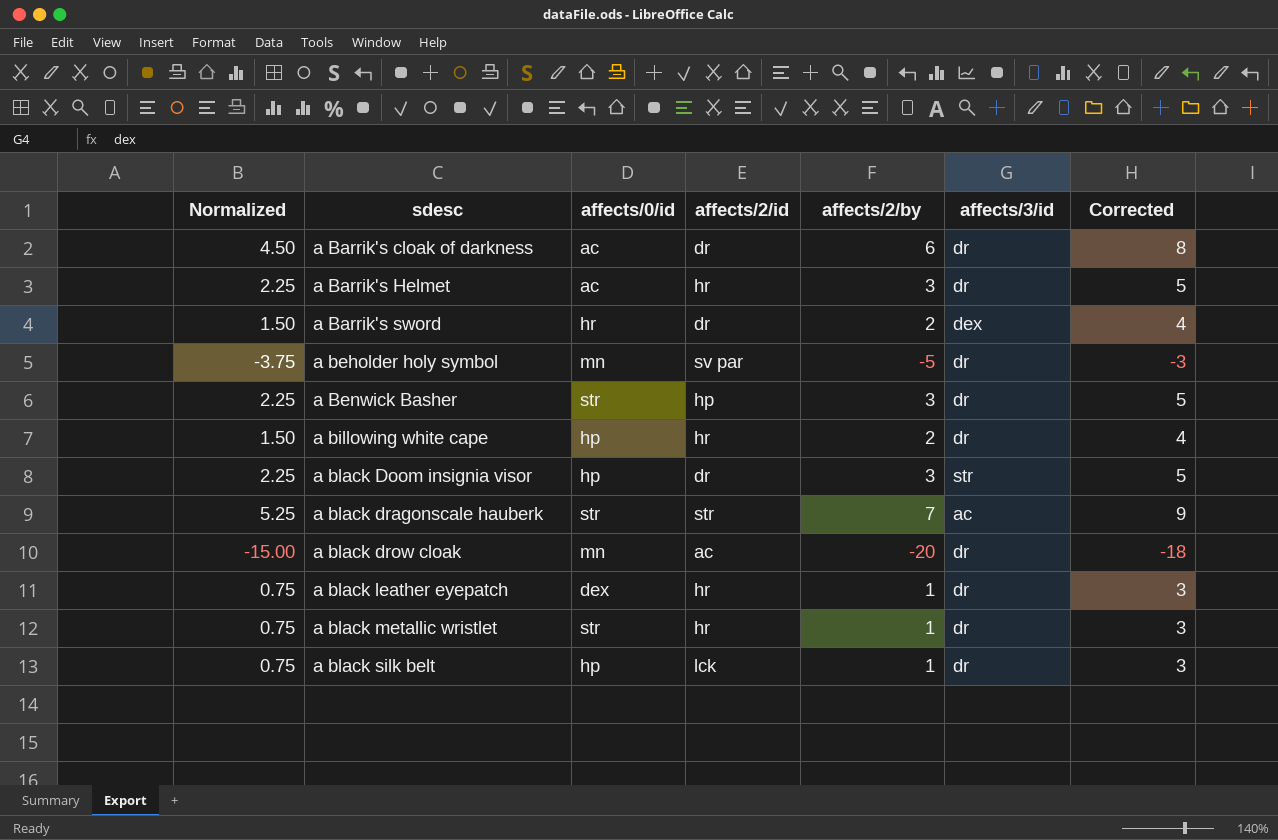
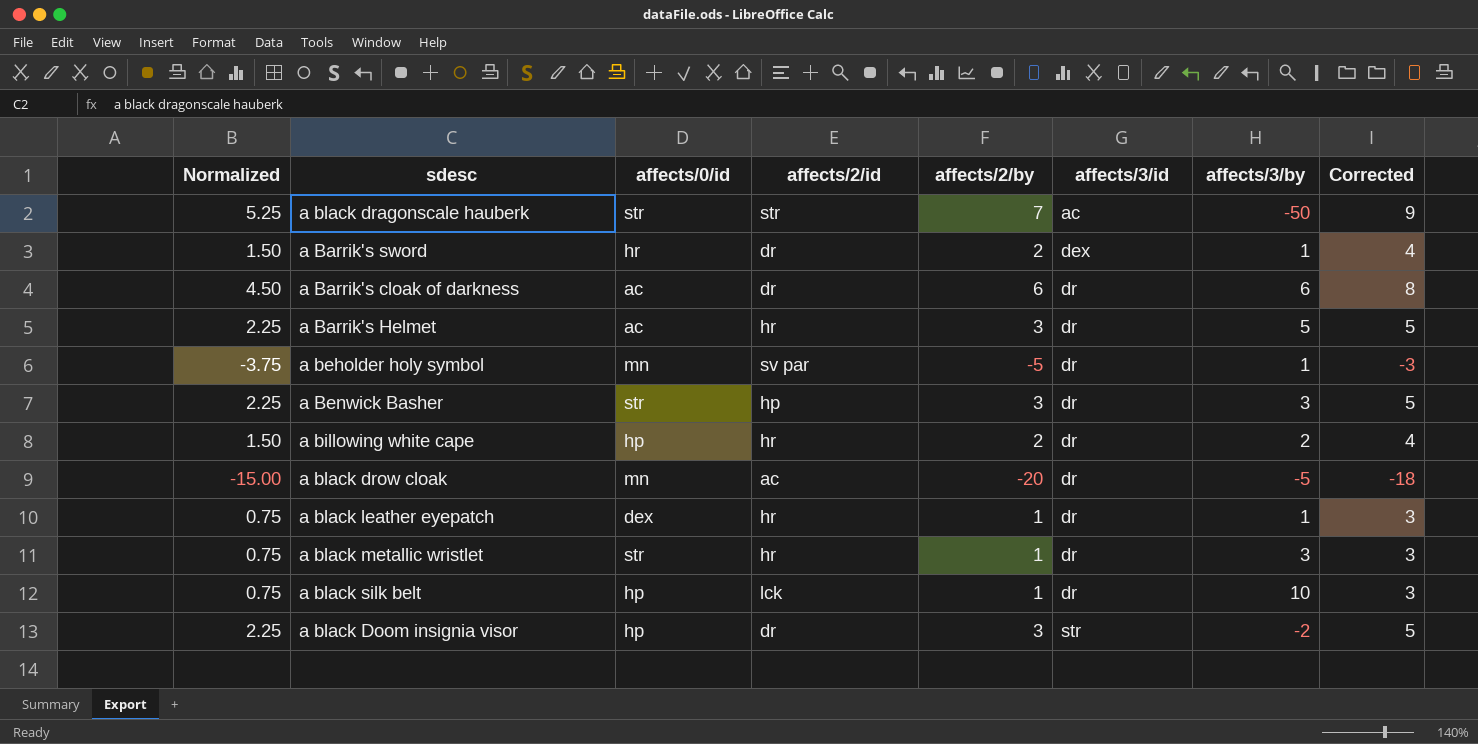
row order: sdesc ascending -> affects/3/id ascending
column affects/3/by | position: none -> 7

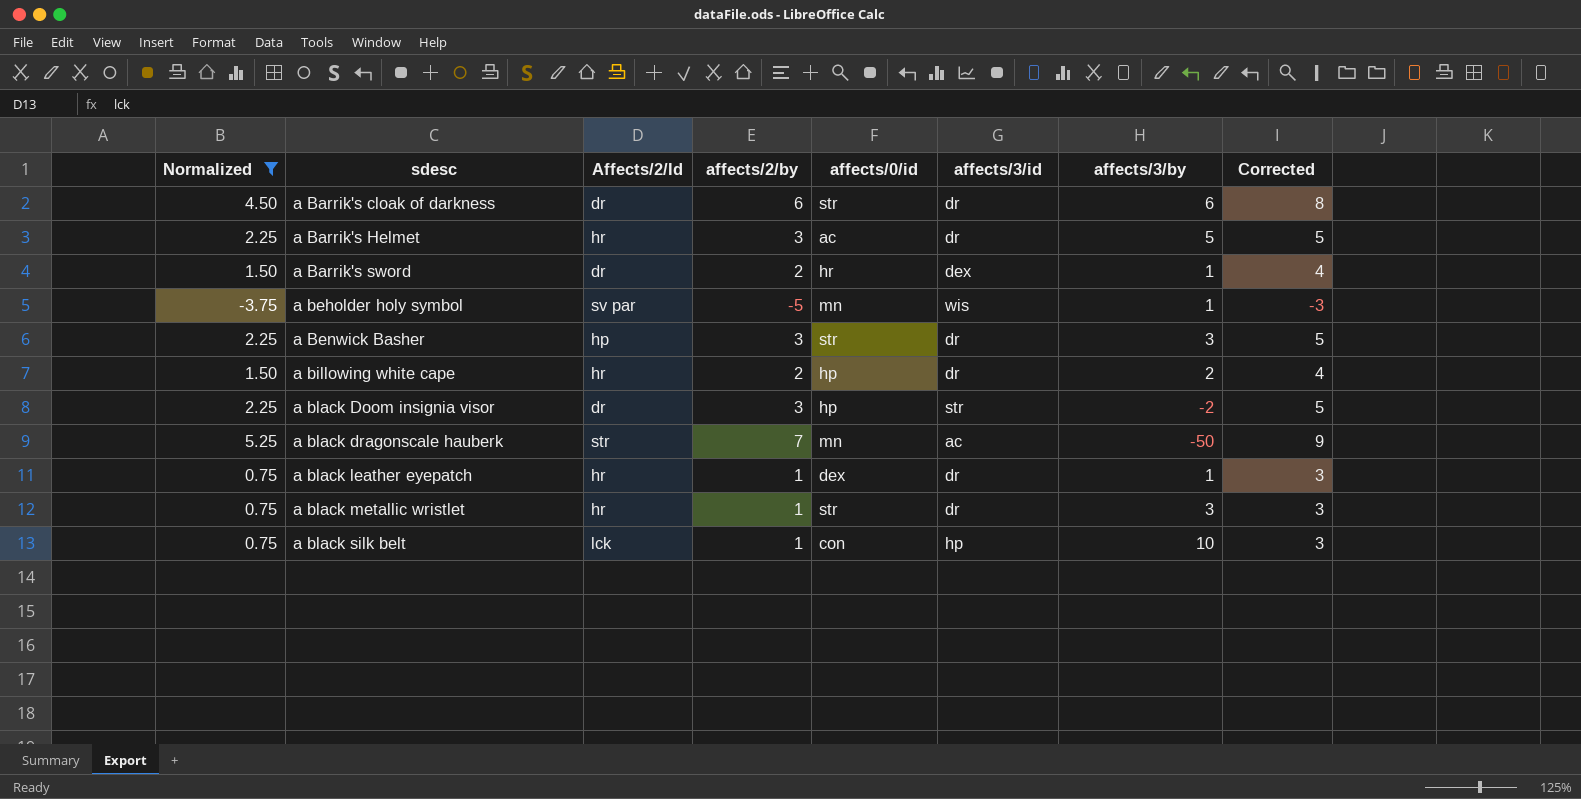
filter: none -> Normalized != -15.00
row order: affects/3/id ascending -> sdesc ascending
column name: affects/2/id -> Affects/2/Id
column affects/0/id | position: 3 -> 5
a Barrik's cloak of darkness | affects/0/id: ac -> str
a beholder holy symbol | affects/3/id: dr -> wis
a black dragonscale hauberk | affects/0/id: str -> mn
a black silk belt | affects/0/id: hp -> con
a black silk belt | affects/3/id: dr -> hp

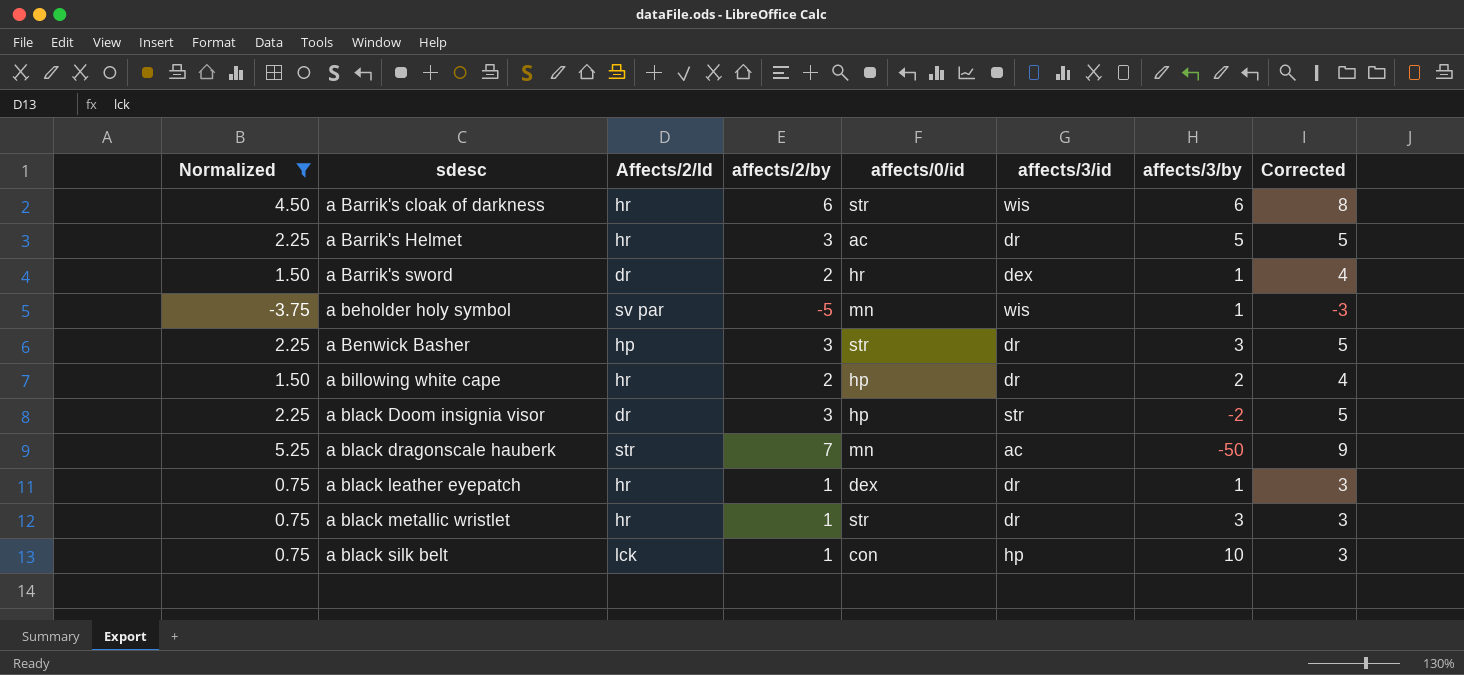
a Barrik's cloak of darkness | Affects/2/Id: dr -> hr
a Barrik's cloak of darkness | affects/3/id: dr -> wis

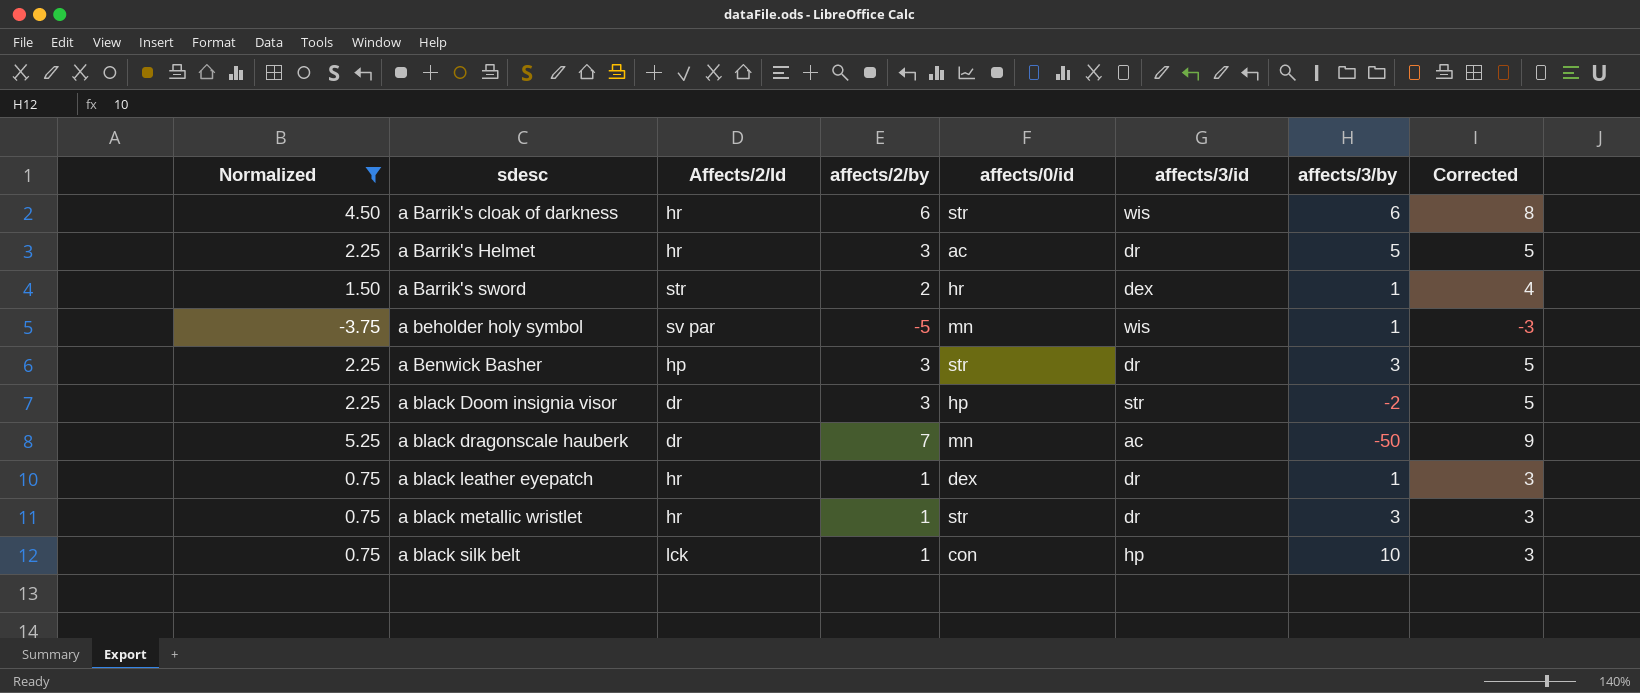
row a billowing white cape: 1.50 | hr | 2 | hp | dr | 2 | 4 -> none
a Barrik's sword | Affects/2/Id: dr -> str
a black dragonscale hauberk | Affects/2/Id: str -> dr

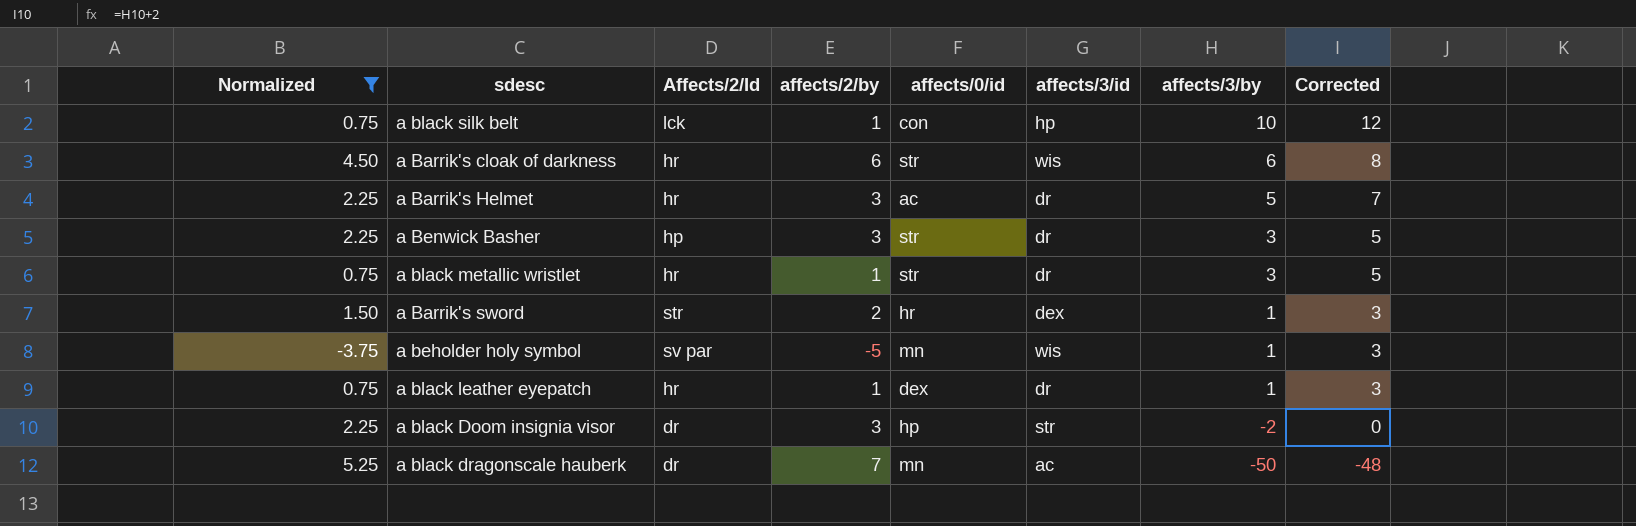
row order: sdesc ascending -> affects/3/by descending
column Corrected | formula: [affects/2/by] + 2 -> [affects/3/by] + 2

